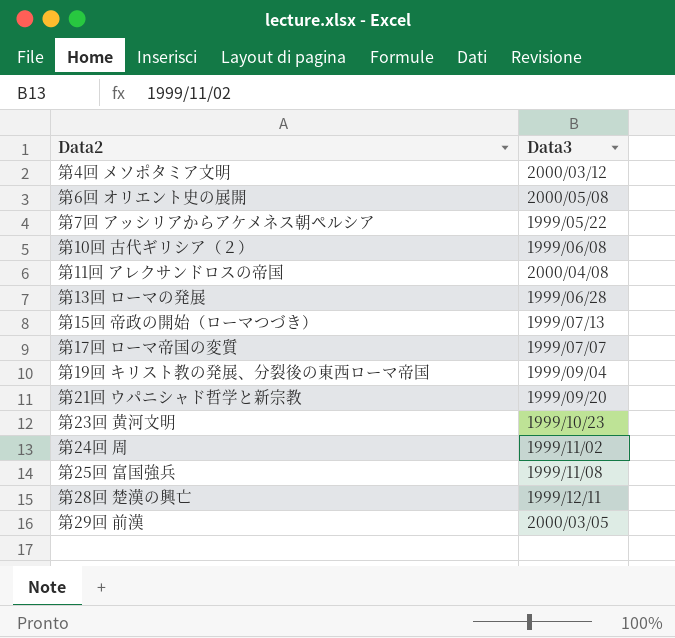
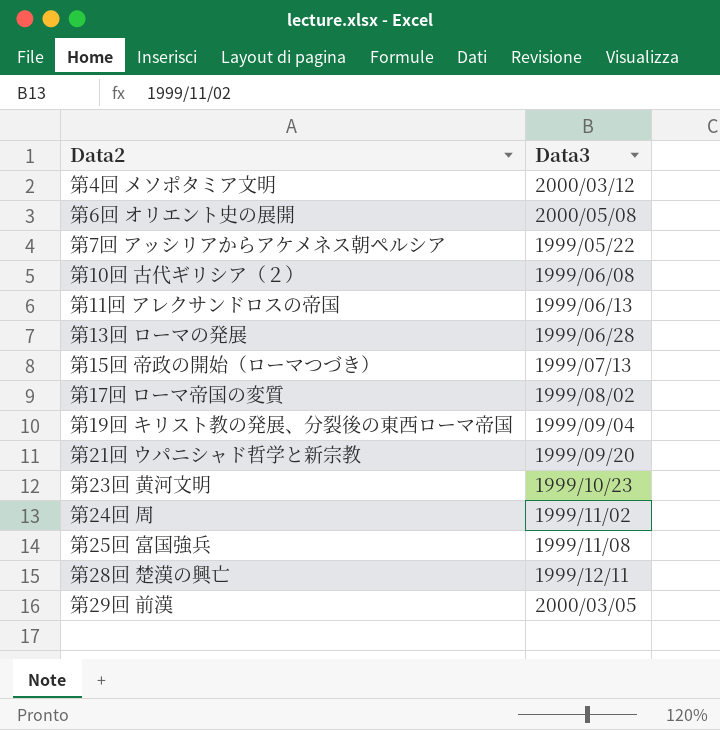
第11回 アレクサンドロスの帝国 | Data3: 2000/04/08 -> 1999/06/13
第17回 ローマ帝国の変質 | Data3: 1999/07/07 -> 1999/08/02

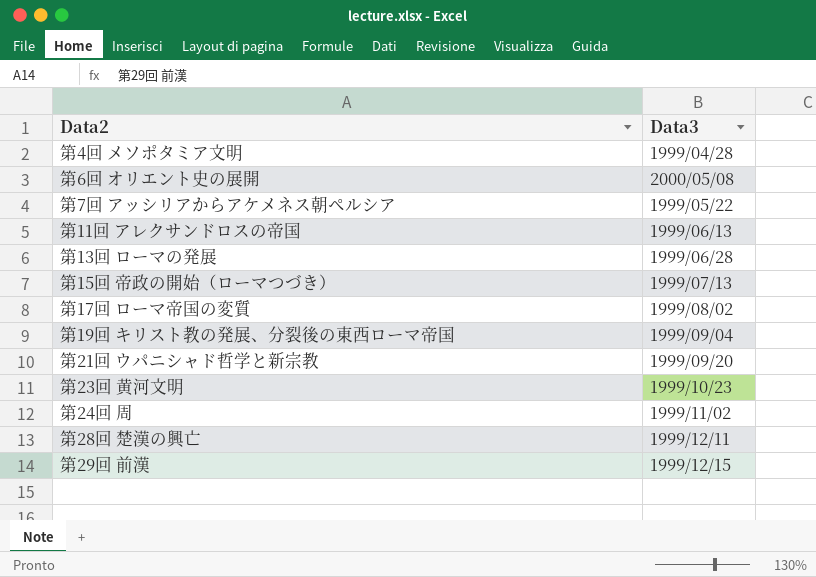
row 第10回 古代ギリシア（２）: 1999/06/08 -> none
row 第25回 富国強兵: 1999/11/08 -> none
第4回 メソポタミア文明 | Data3: 2000/03/12 -> 1999/04/28
第29回 前漢 | Data3: 2000/03/05 -> 1999/12/15

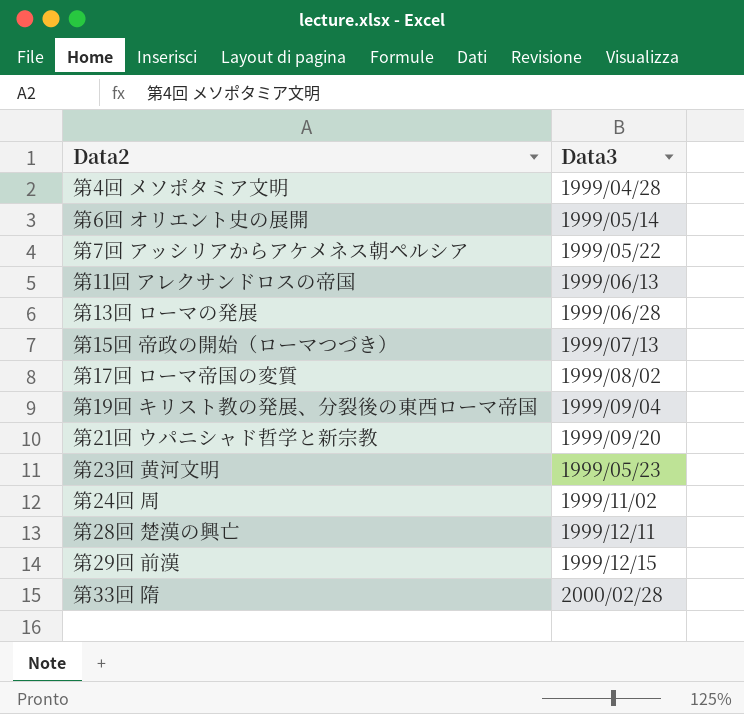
第6回 オリエント史の展開 | Data3: 2000/05/08 -> 1999/05/14
第23回 黄河文明 | Data3: 1999/10/23 -> 1999/05/23
row 第33回 隋: none -> 2000/02/28

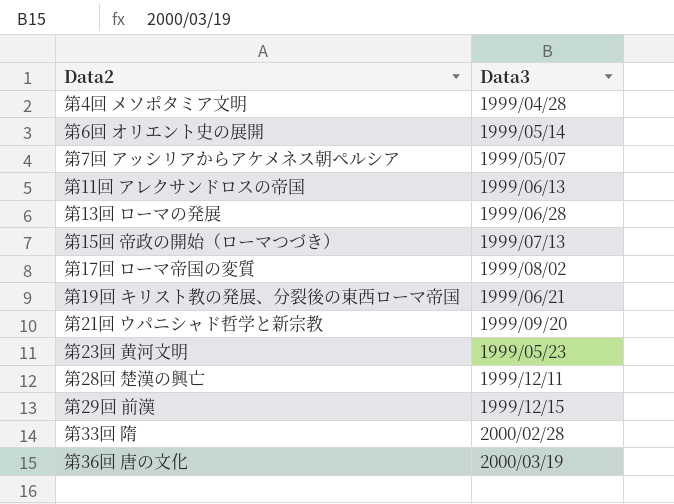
row 第24回 周: 1999/11/02 -> none
第7回 アッシリアからアケメネス朝ペルシア | Data3: 1999/05/22 -> 1999/05/07
第19回 キリスト教の発展、分裂後の東西ローマ帝国 | Data3: 1999/09/04 -> 1999/06/21
row 第36回 唐の文化: none -> 2000/03/19

